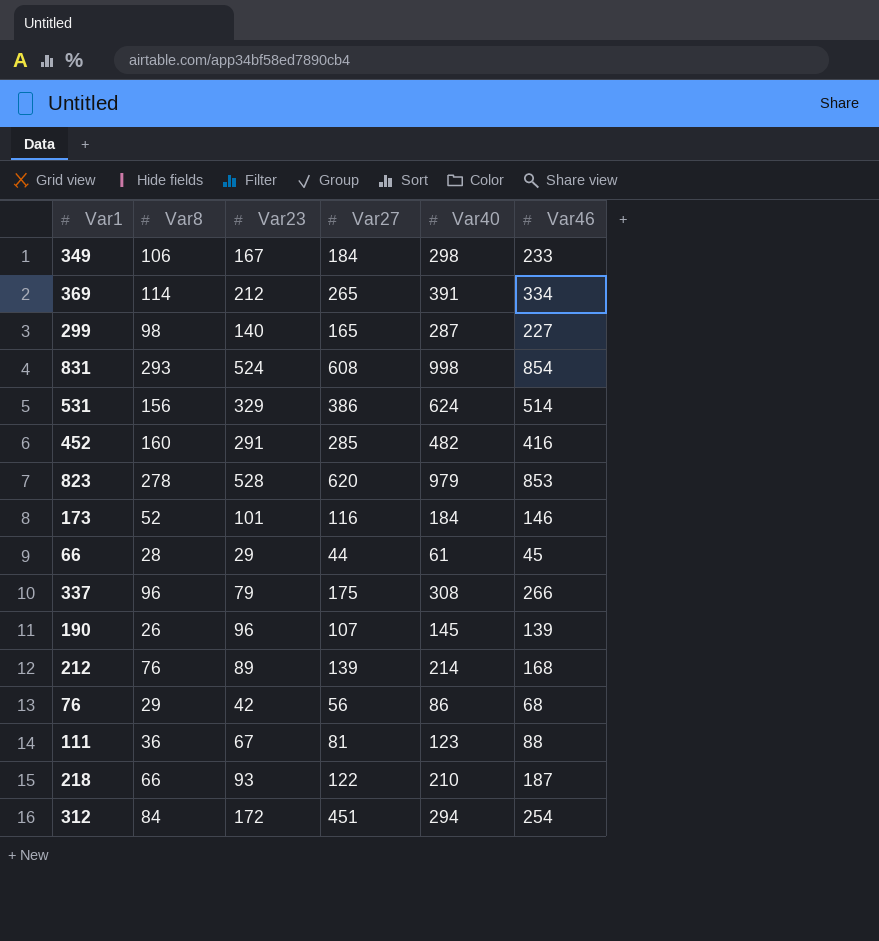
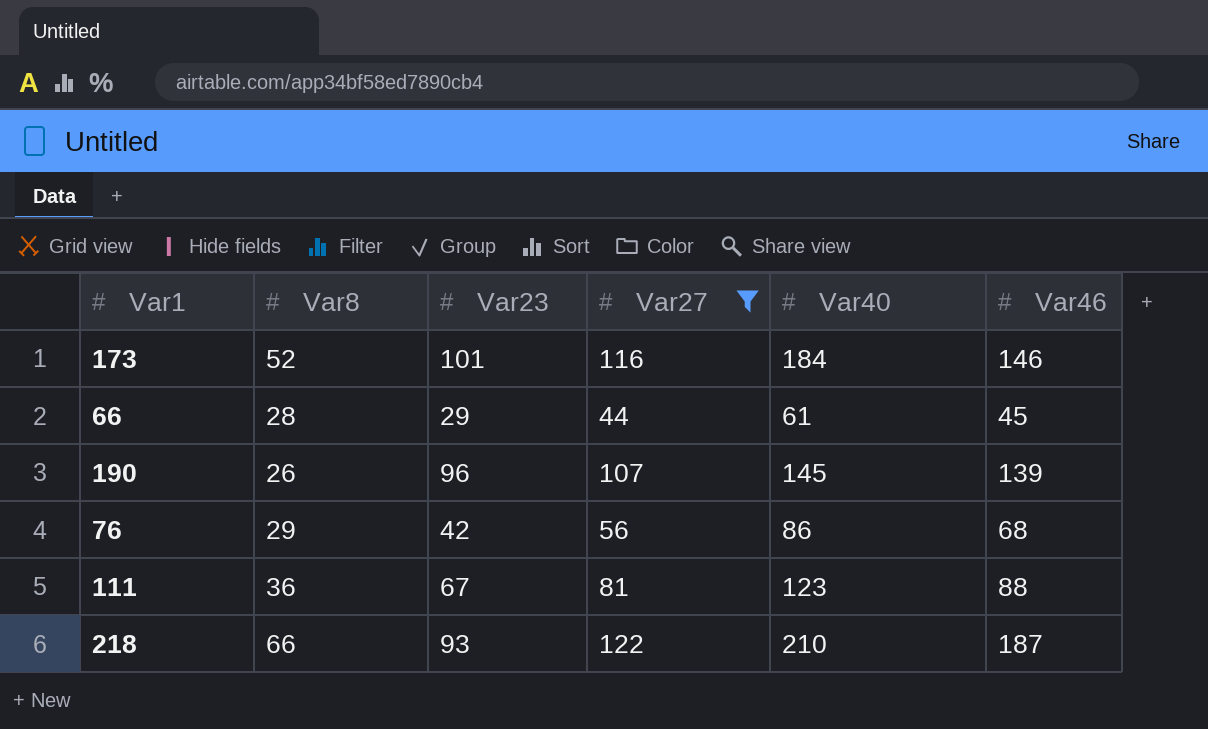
filter: none -> Var27 <= 122

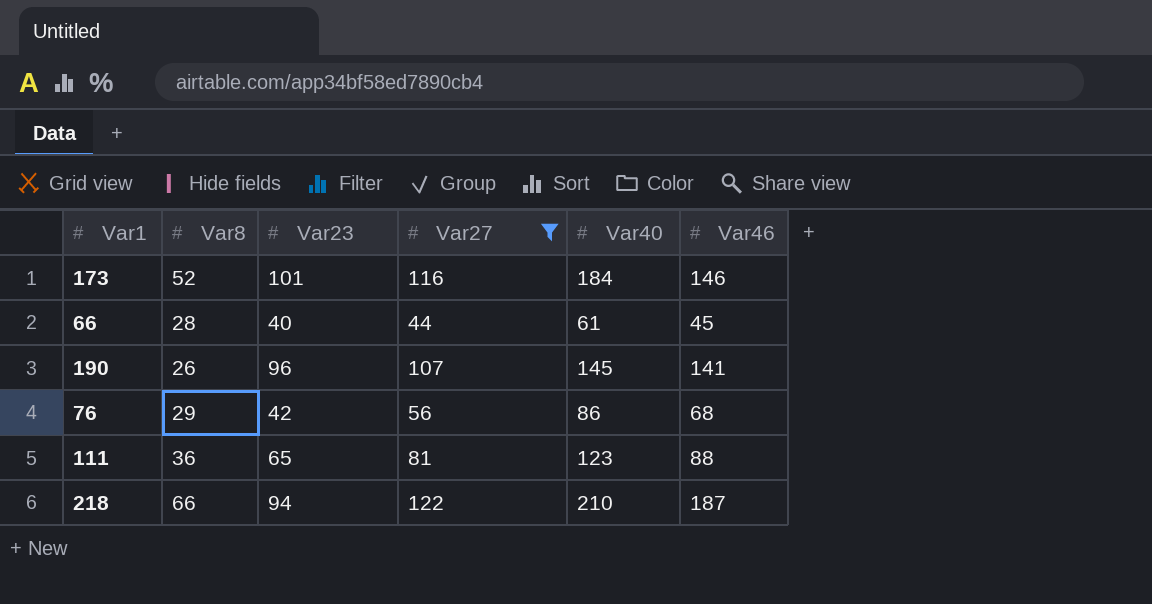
66 | Var23: 29 -> 40
190 | Var46: 139 -> 141
111 | Var23: 67 -> 65
218 | Var23: 93 -> 94

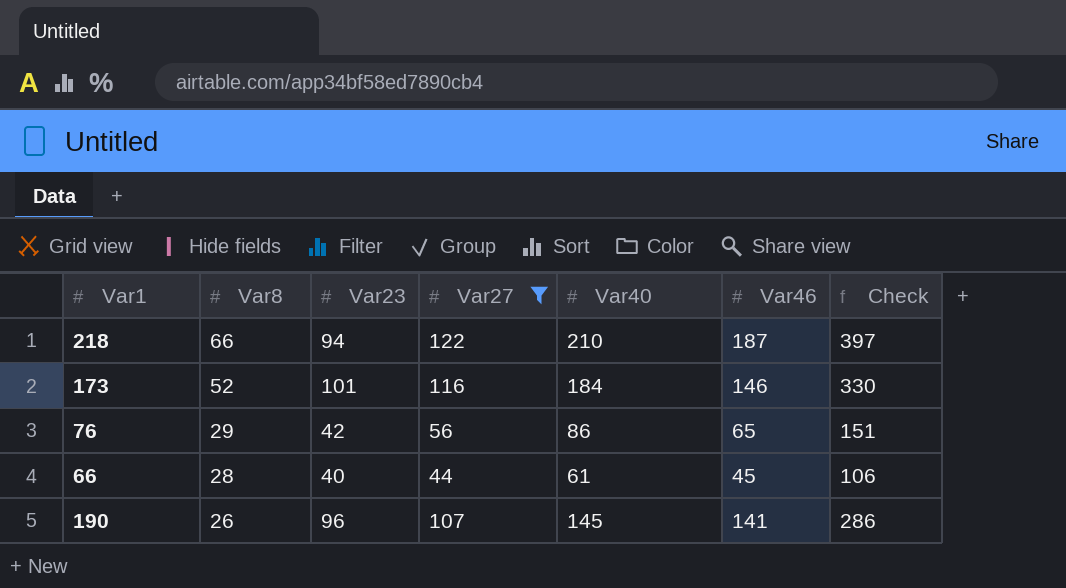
row order: none -> Var8 descending
column Check | formula: none -> [Var40] + [Var46]
row 111: 36 | 65 | 81 | 123 | 88 -> none
76 | Var46: 68 -> 65

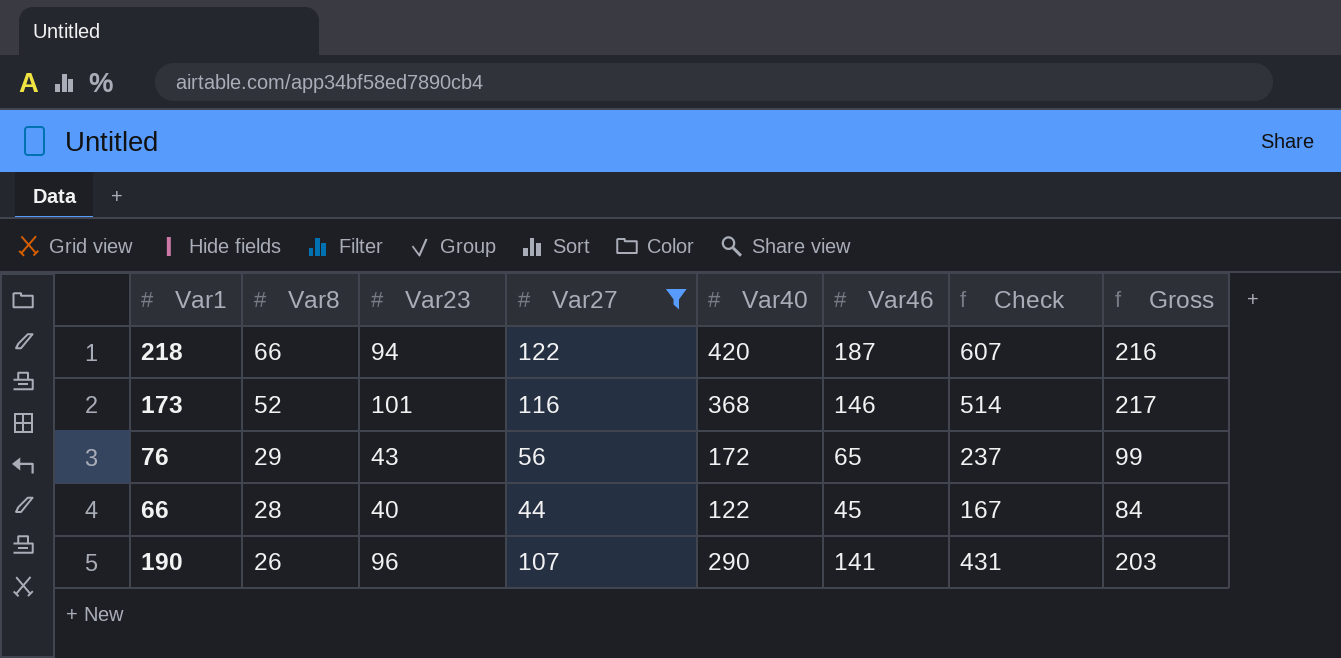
column Gross | formula: none -> [Var23] + [Var27]
218 | Var40: 210 -> 420
218 | Check: 397 -> 607
173 | Var40: 184 -> 368
173 | Check: 330 -> 514
76 | Var23: 42 -> 43
76 | Var40: 86 -> 172
76 | Check: 151 -> 237
66 | Var40: 61 -> 122
66 | Check: 106 -> 167
190 | Var40: 145 -> 290
190 | Check: 286 -> 431

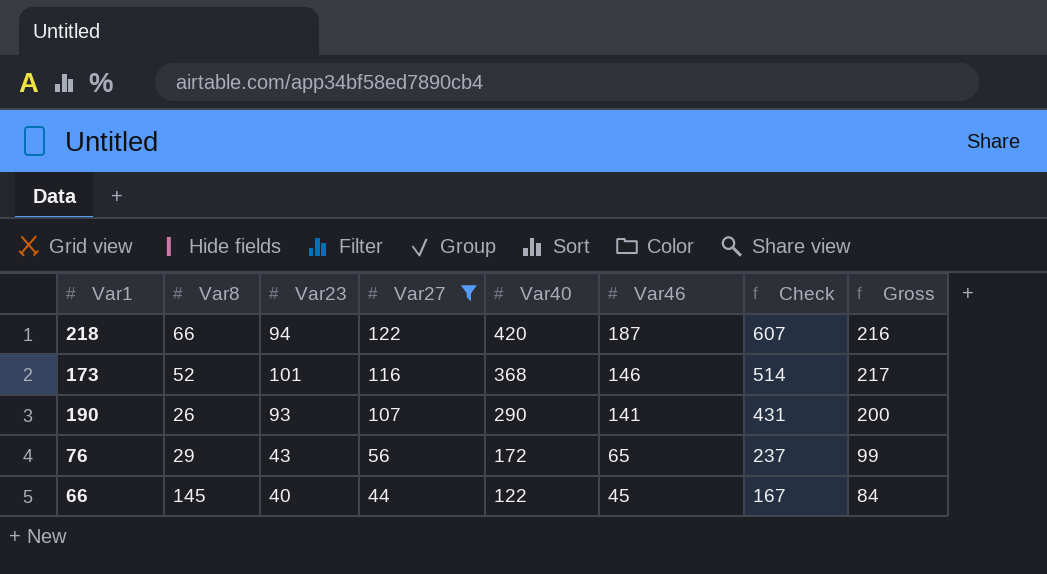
row order: Var8 descending -> Var27 descending
190 | Var23: 96 -> 93
190 | Gross: 203 -> 200
66 | Var8: 28 -> 145

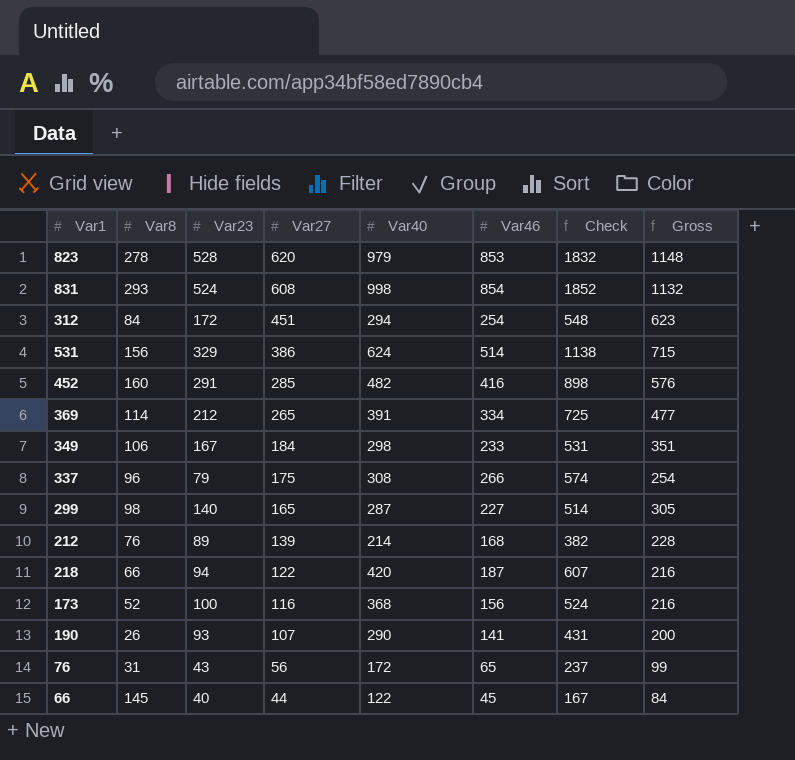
filter: Var27 <= 122 -> none
173 | Var23: 101 -> 100
173 | Var46: 146 -> 156
173 | Check: 514 -> 524
173 | Gross: 217 -> 216
76 | Var8: 29 -> 31

